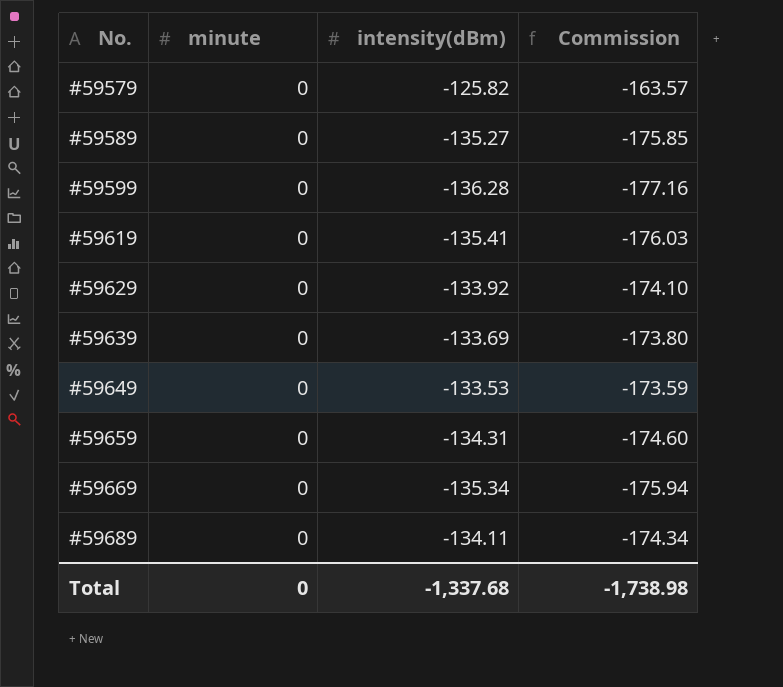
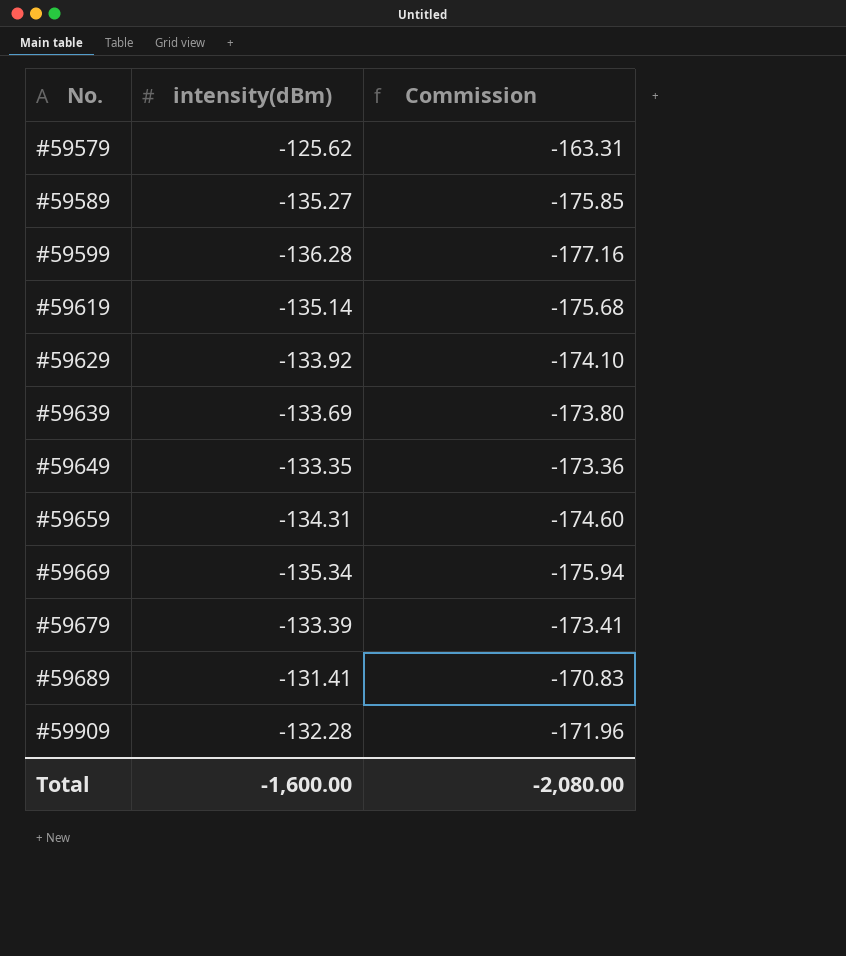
column minute | position: 2 -> none
#59579 | intensity(dBm): -125.82 -> -125.62
#59579 | Commission: -163.57 -> -163.31
#59619 | intensity(dBm): -135.41 -> -135.14
#59619 | Commission: -176.03 -> -175.68
#59649 | intensity(dBm): -133.53 -> -133.35
#59649 | Commission: -173.59 -> -173.36
row #59679: none -> -133.39 | -173.41
#59689 | intensity(dBm): -134.11 -> -131.41
#59689 | Commission: -174.34 -> -170.83
row #59909: none -> -132.28 | -171.96
Total | intensity(dBm): -1,337.68 -> -1,600.00
Total | Commission: -1,738.98 -> -2,080.00

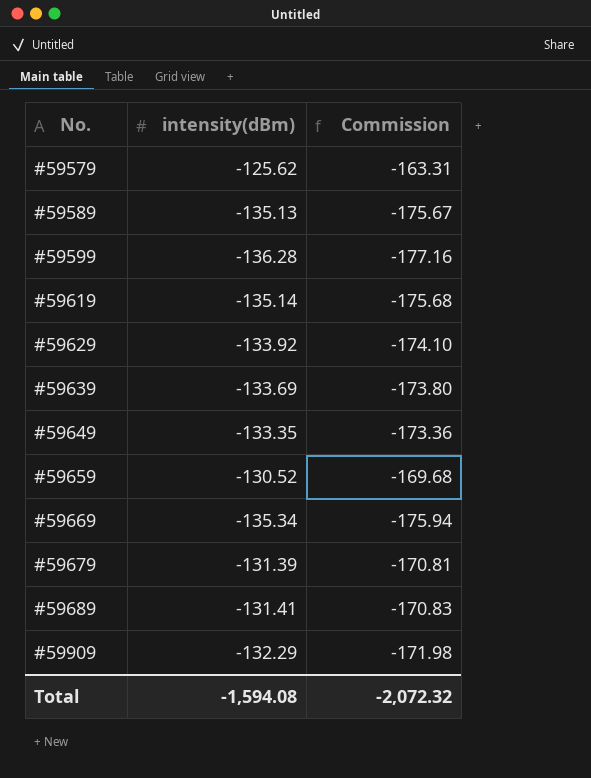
#59589 | intensity(dBm): -135.27 -> -135.13
#59589 | Commission: -175.85 -> -175.67
#59659 | intensity(dBm): -134.31 -> -130.52
#59659 | Commission: -174.60 -> -169.68
#59679 | intensity(dBm): -133.39 -> -131.39
#59679 | Commission: -173.41 -> -170.81
#59909 | intensity(dBm): -132.28 -> -132.29
#59909 | Commission: -171.96 -> -171.98
Total | intensity(dBm): -1,600.00 -> -1,594.08
Total | Commission: -2,080.00 -> -2,072.32

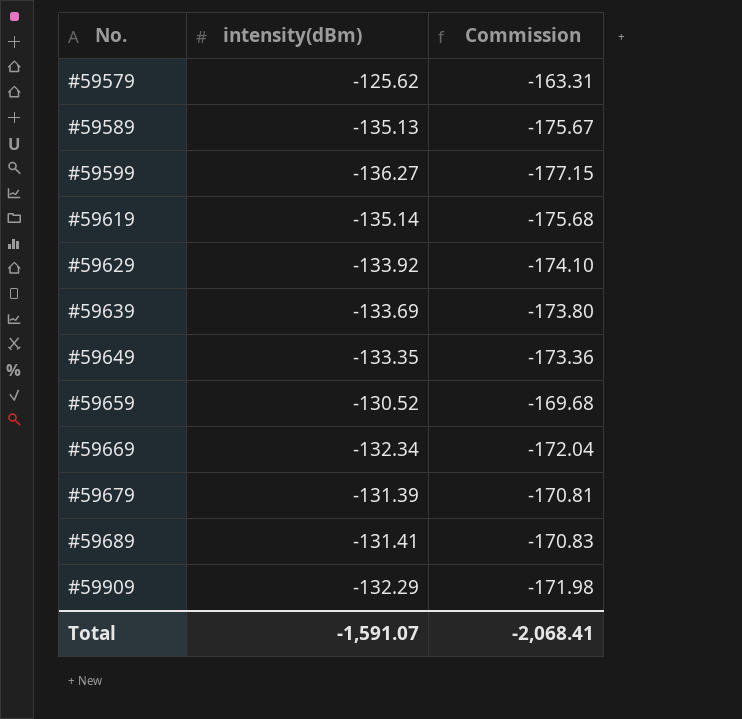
#59599 | intensity(dBm): -136.28 -> -136.27
#59599 | Commission: -177.16 -> -177.15
#59669 | intensity(dBm): -135.34 -> -132.34
#59669 | Commission: -175.94 -> -172.04
Total | intensity(dBm): -1,594.08 -> -1,591.07
Total | Commission: -2,072.32 -> -2,068.41

